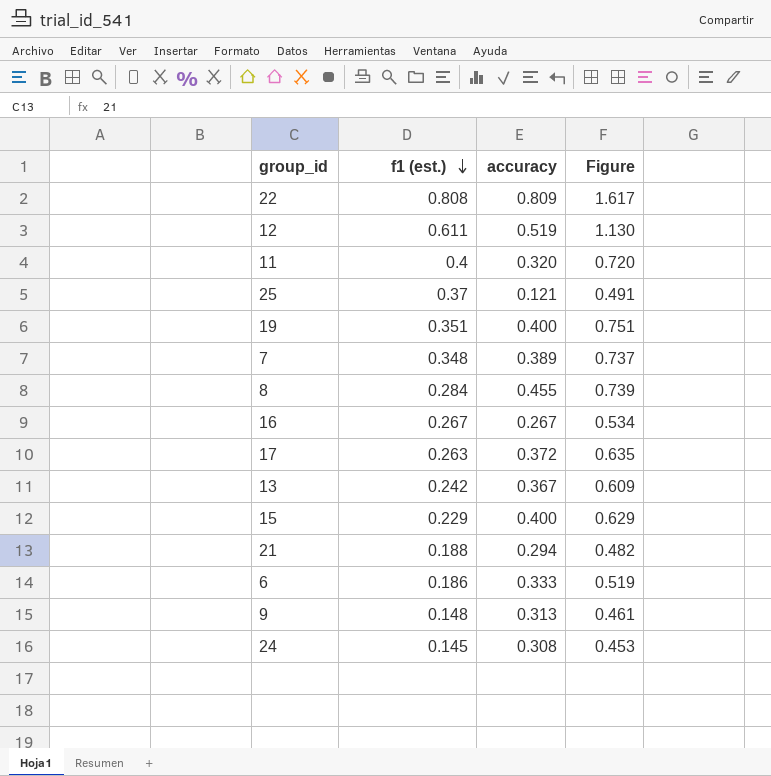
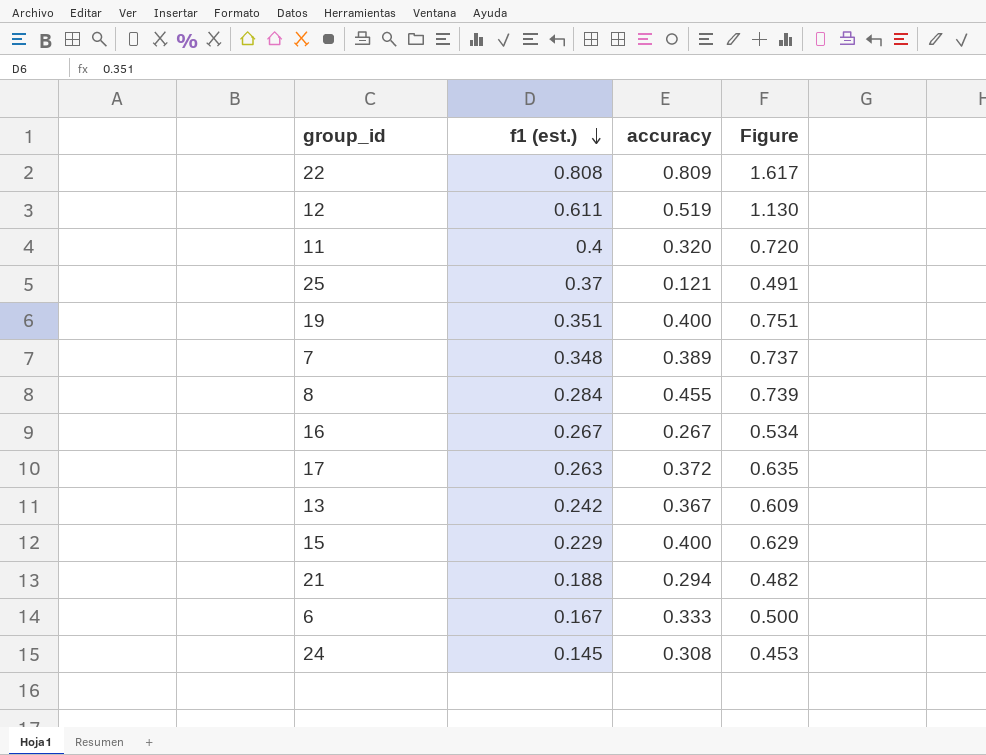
row 9: 0.148 | 0.313 | 0.461 -> none
6 | f1 (est.): 0.186 -> 0.167
6 | Figure: 0.519 -> 0.500

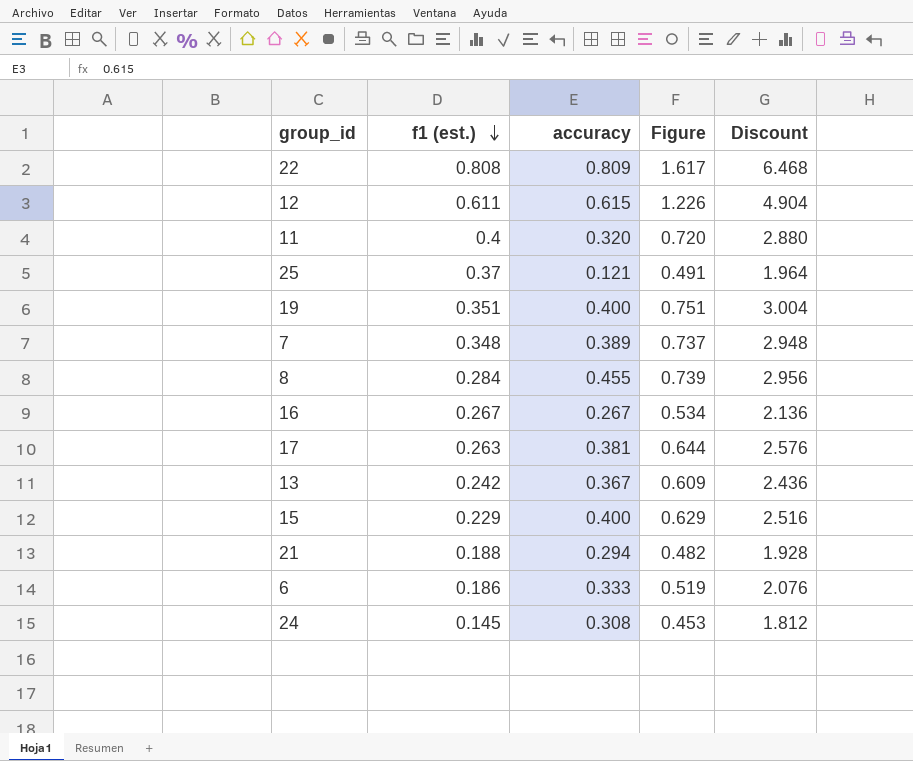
column Discount | formula: none -> [Figure] * 4
12 | accuracy: 0.519 -> 0.615
12 | Figure: 1.130 -> 1.226
17 | accuracy: 0.372 -> 0.381
17 | Figure: 0.635 -> 0.644
6 | f1 (est.): 0.167 -> 0.186
6 | Figure: 0.500 -> 0.519

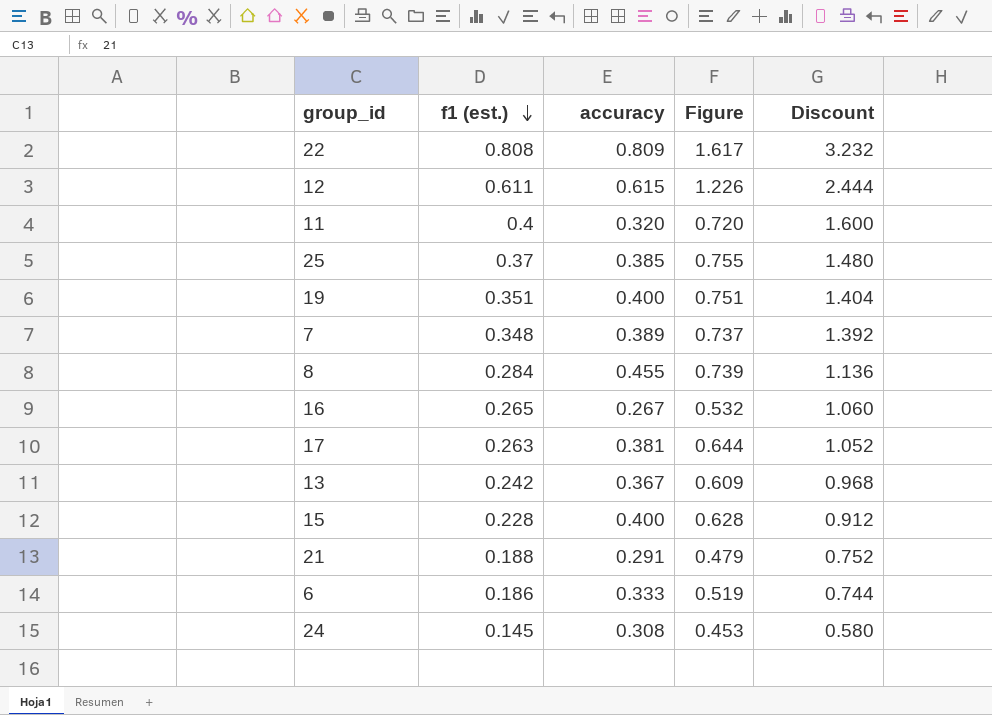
column Discount | formula: [Figure] * 4 -> [f1 (est.)] * 4
25 | accuracy: 0.121 -> 0.385
25 | Figure: 0.491 -> 0.755
16 | f1 (est.): 0.267 -> 0.265
16 | Figure: 0.534 -> 0.532
15 | f1 (est.): 0.229 -> 0.228
15 | Figure: 0.629 -> 0.628
21 | accuracy: 0.294 -> 0.291
21 | Figure: 0.482 -> 0.479

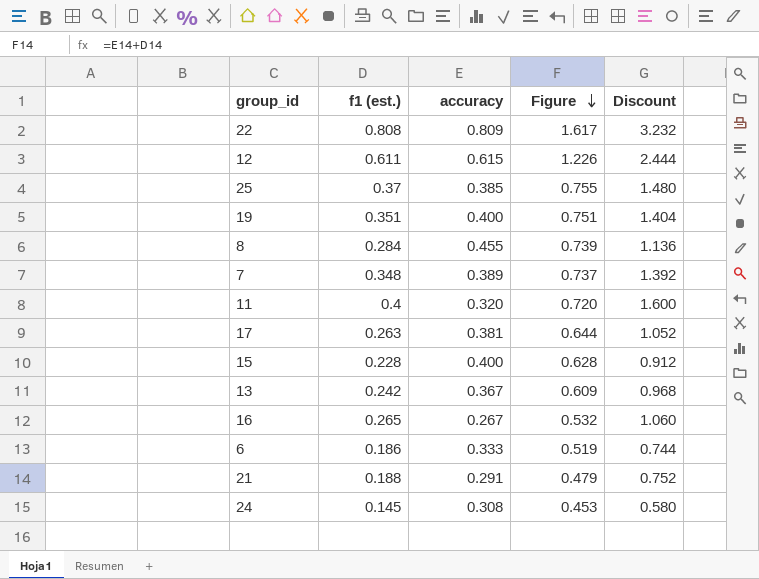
row order: f1 (est.) descending -> Figure descending

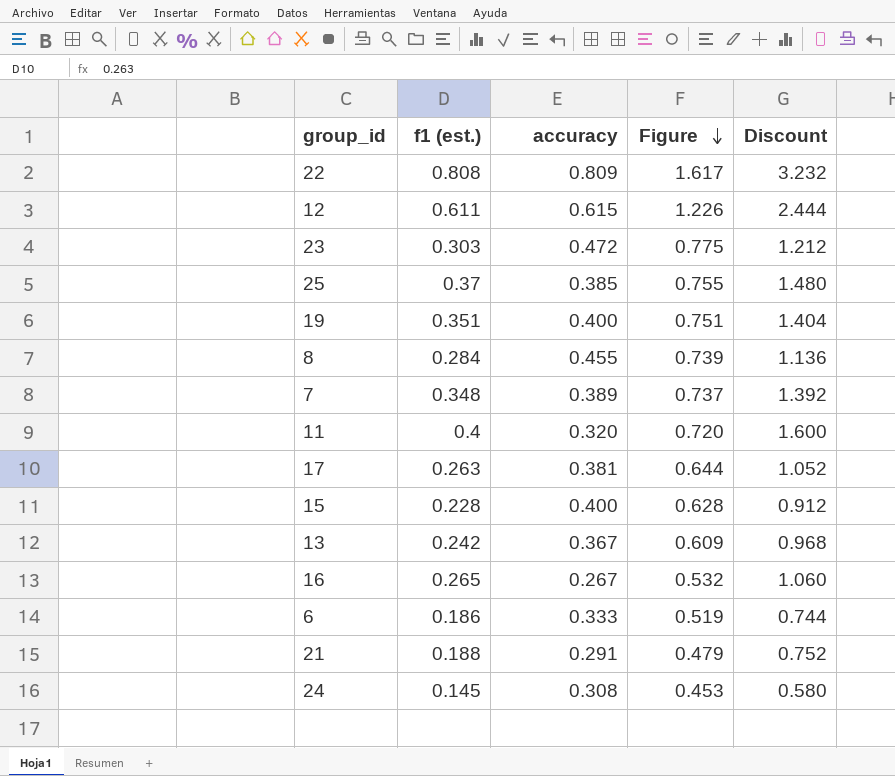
row 23: none -> 0.303 | 0.472 | 0.775 | 1.212

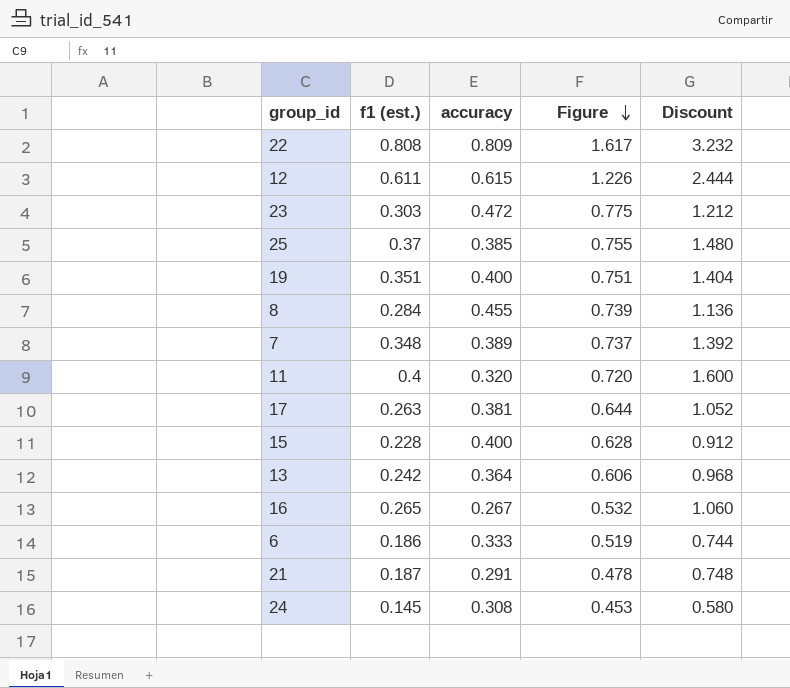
13 | accuracy: 0.367 -> 0.364
13 | Figure: 0.609 -> 0.606
21 | f1 (est.): 0.188 -> 0.187
21 | Figure: 0.479 -> 0.478
21 | Discount: 0.752 -> 0.748

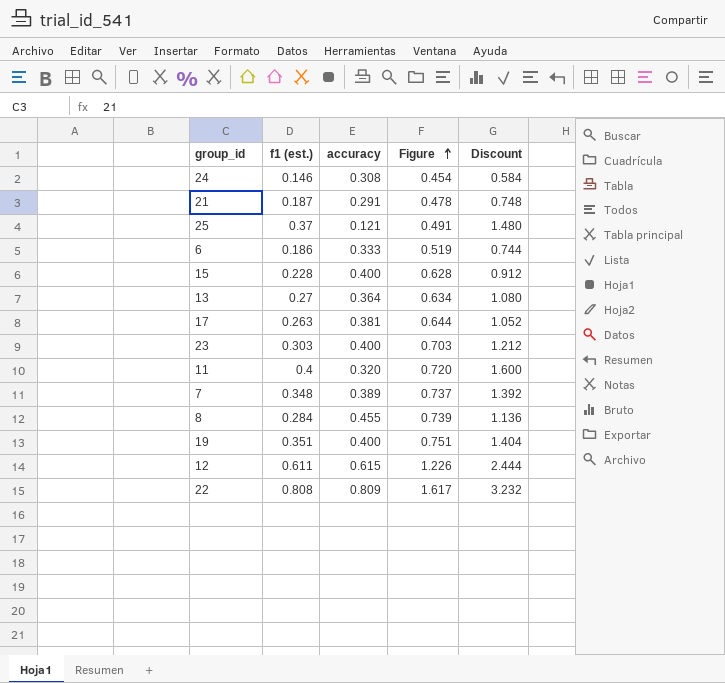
row order: Figure descending -> Figure ascending
row 16: 0.265 | 0.267 | 0.532 | 1.060 -> none
24 | f1 (est.): 0.145 -> 0.146
24 | Figure: 0.453 -> 0.454
24 | Discount: 0.580 -> 0.584
25 | accuracy: 0.385 -> 0.121
25 | Figure: 0.755 -> 0.491
13 | f1 (est.): 0.242 -> 0.27
13 | Figure: 0.606 -> 0.634
13 | Discount: 0.968 -> 1.080
23 | accuracy: 0.472 -> 0.400
23 | Figure: 0.775 -> 0.703

